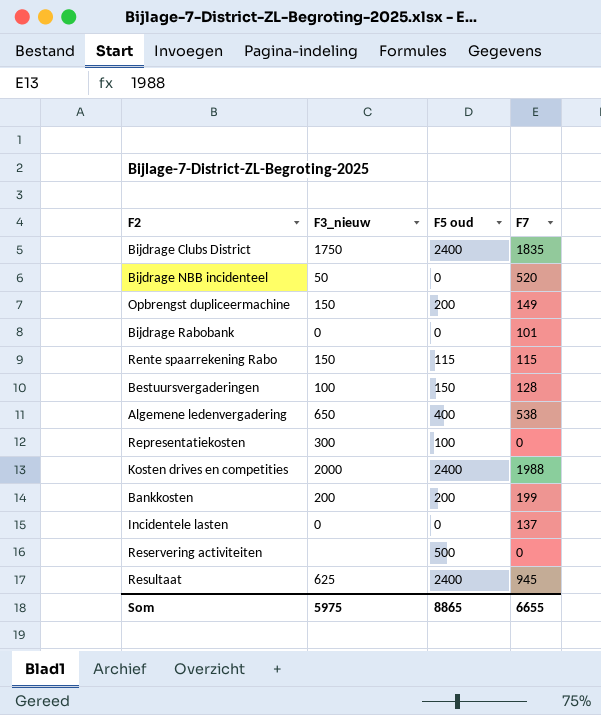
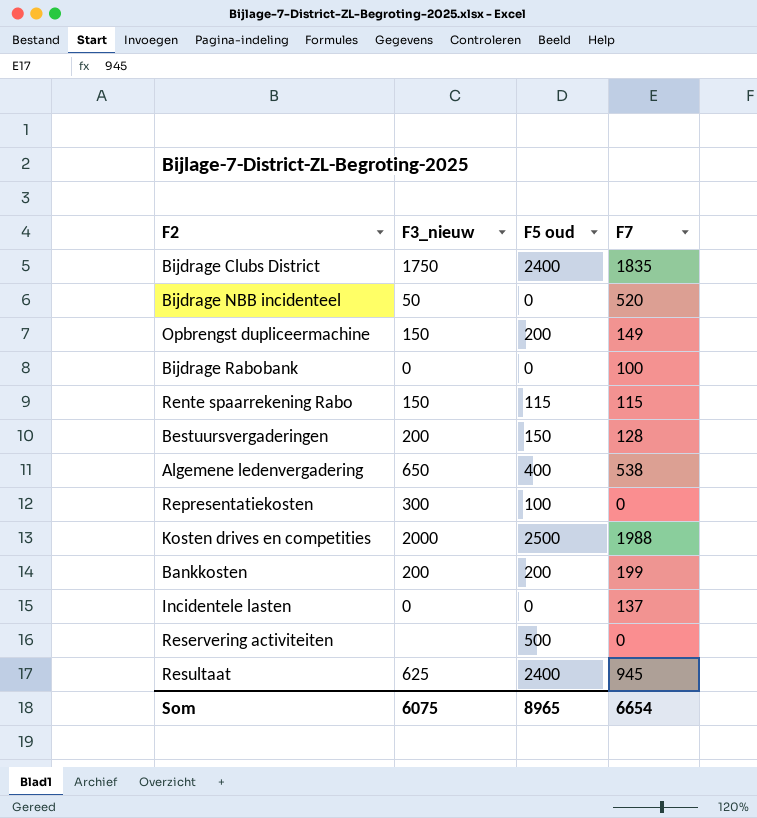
Bijdrage Rabobank | F7: 101 -> 100
Bestuursvergaderingen | F3_nieuw: 100 -> 200
Kosten drives en competities | F5 oud: 2400 -> 2500
Som | F3_nieuw: 5975 -> 6075
Som | F5 oud: 8865 -> 8965
Som | F7: 6655 -> 6654

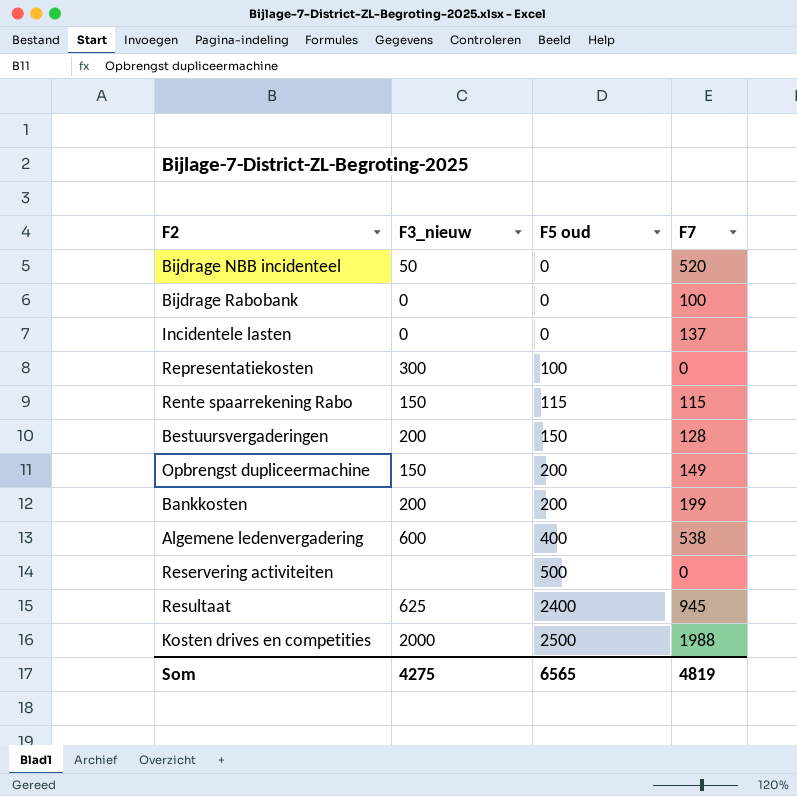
row order: none -> F5 oud ascending
row Bijdrage Clubs District: 1750 | 2400 | 1835 -> none
Algemene ledenvergadering | F3_nieuw: 650 -> 600
Som | F3_nieuw: 6075 -> 4275
Som | F5 oud: 8965 -> 6565
Som | F7: 6654 -> 4819

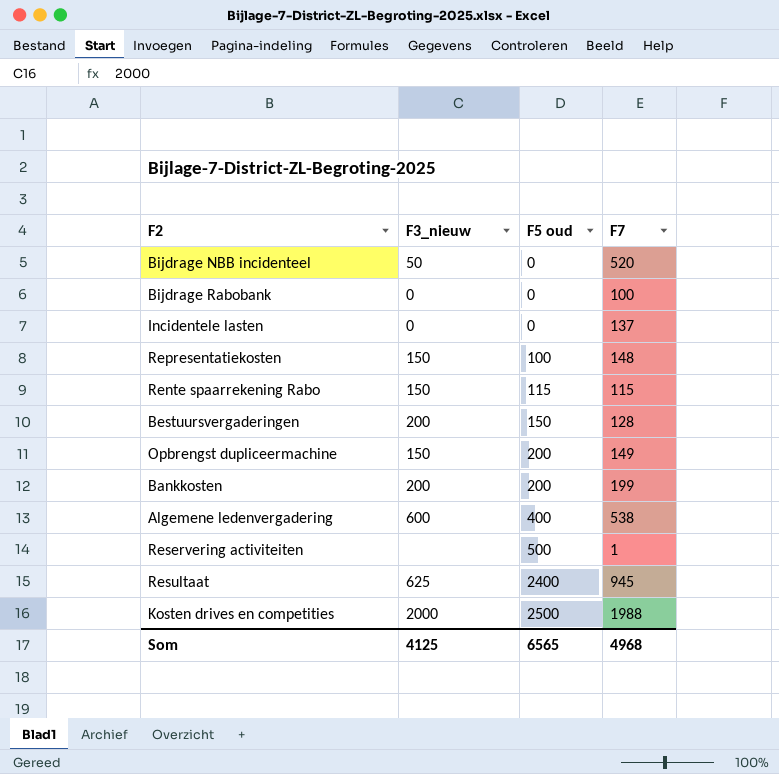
Representatiekosten | F3_nieuw: 300 -> 150
Representatiekosten | F7: 0 -> 148
Reservering activiteiten | F7: 0 -> 1
Som | F3_nieuw: 4275 -> 4125
Som | F7: 4819 -> 4968

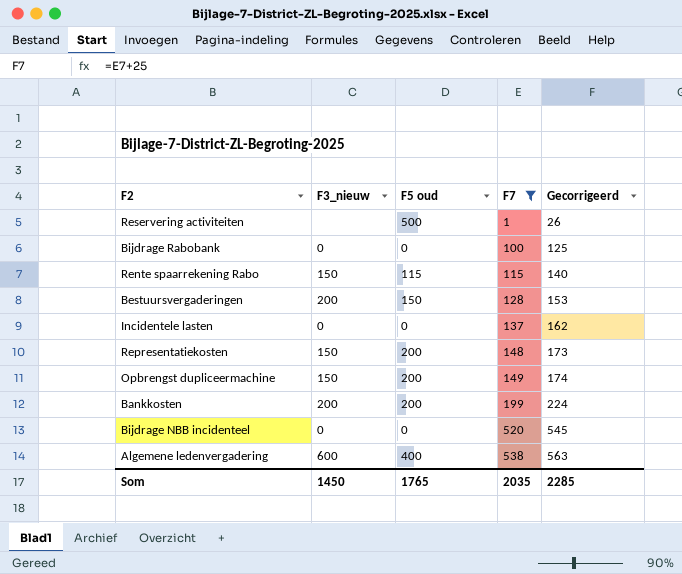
filter: none -> F7 <= 538
row order: F5 oud ascending -> F7 ascending
column Gecorrigeerd | formula: none -> [F7] + 25
Representatiekosten | F5 oud: 100 -> 200
Bijdrage NBB incidenteel | F3_nieuw: 50 -> 0
Som | F3_nieuw: 4125 -> 1450
Som | F5 oud: 6565 -> 1765
Som | F7: 4968 -> 2035

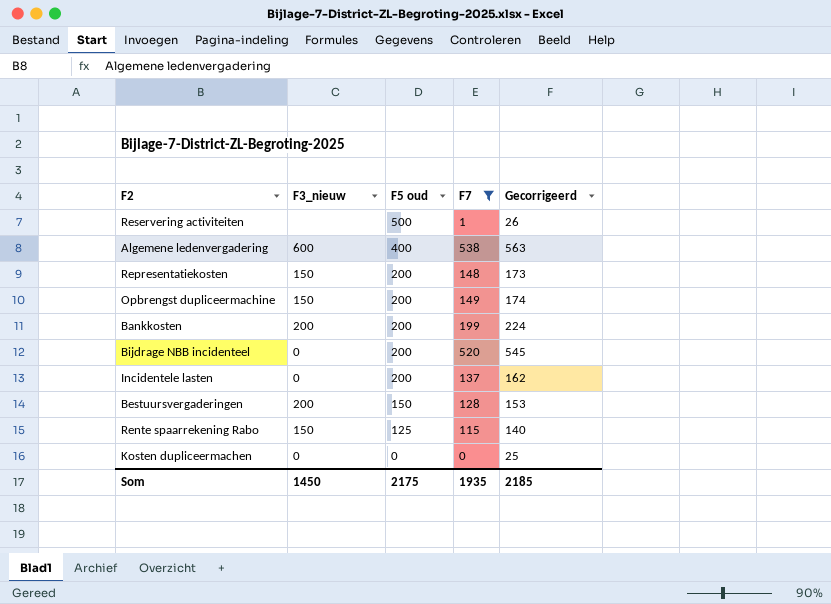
row order: F7 ascending -> F5 oud descending
row Bijdrage Rabobank: 0 | 0 | 100 | 125 -> none
Bijdrage NBB incidenteel | F5 oud: 0 -> 200
Incidentele lasten | F5 oud: 0 -> 200
Rente spaarrekening Rabo | F5 oud: 115 -> 125
row Kosten dupliceermachen: none -> 0 | 0 | 0 | 25
Som | F5 oud: 1765 -> 2175
Som | F7: 2035 -> 1935
Som | Gecorrigeerd: 2285 -> 2185

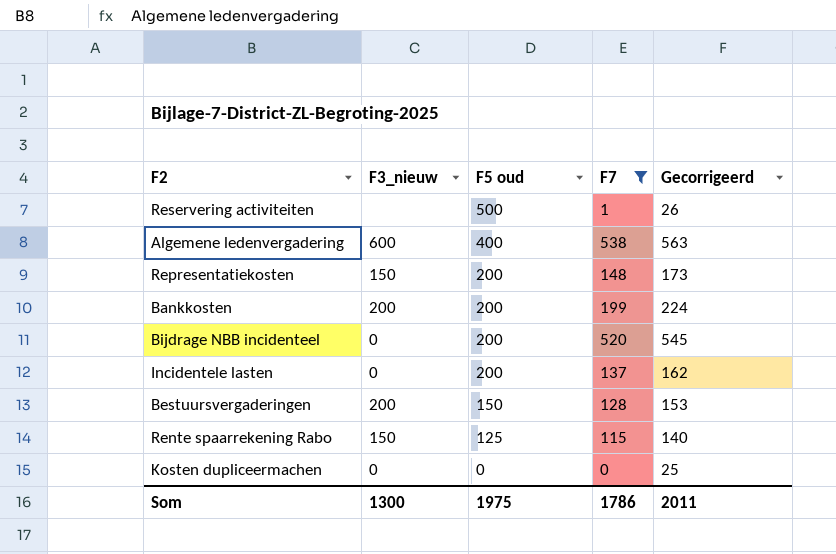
row Opbrengst dupliceermachine: 150 | 200 | 149 | 174 -> none
Som | F3_nieuw: 1450 -> 1300
Som | F5 oud: 2175 -> 1975
Som | F7: 1935 -> 1786
Som | Gecorrigeerd: 2185 -> 2011

